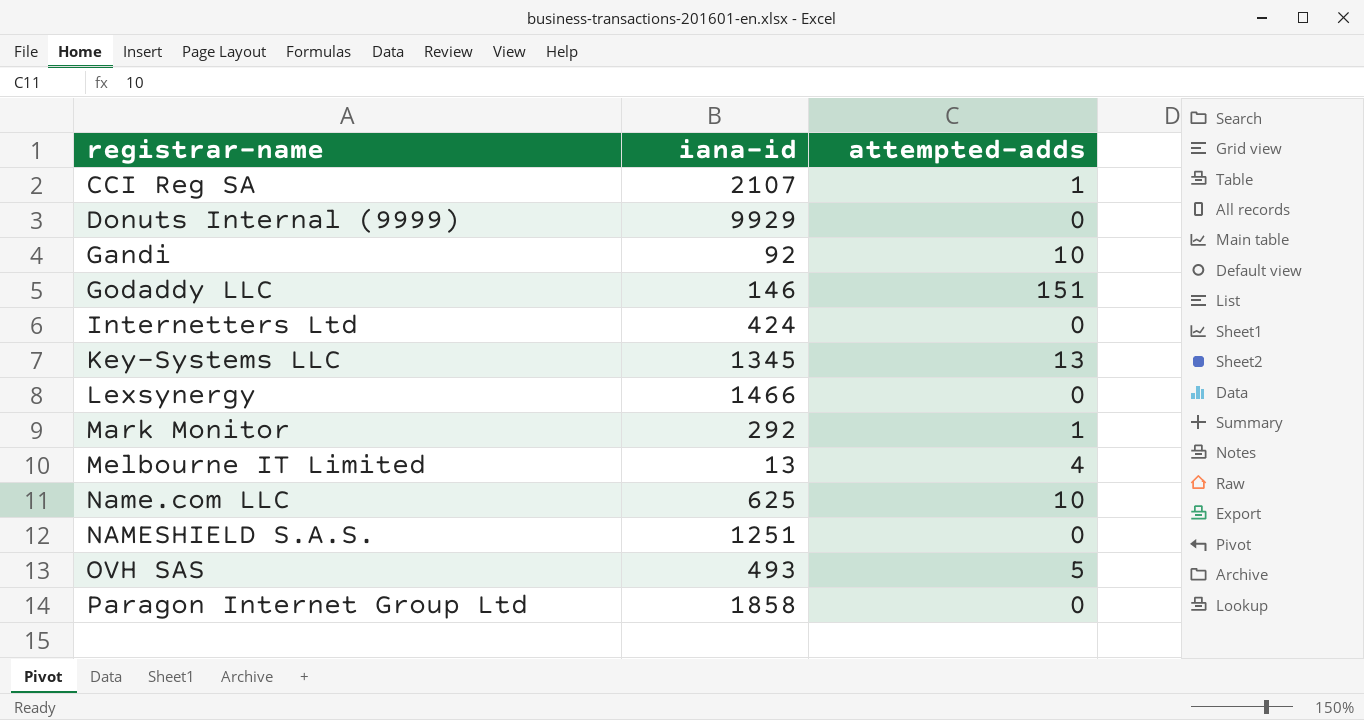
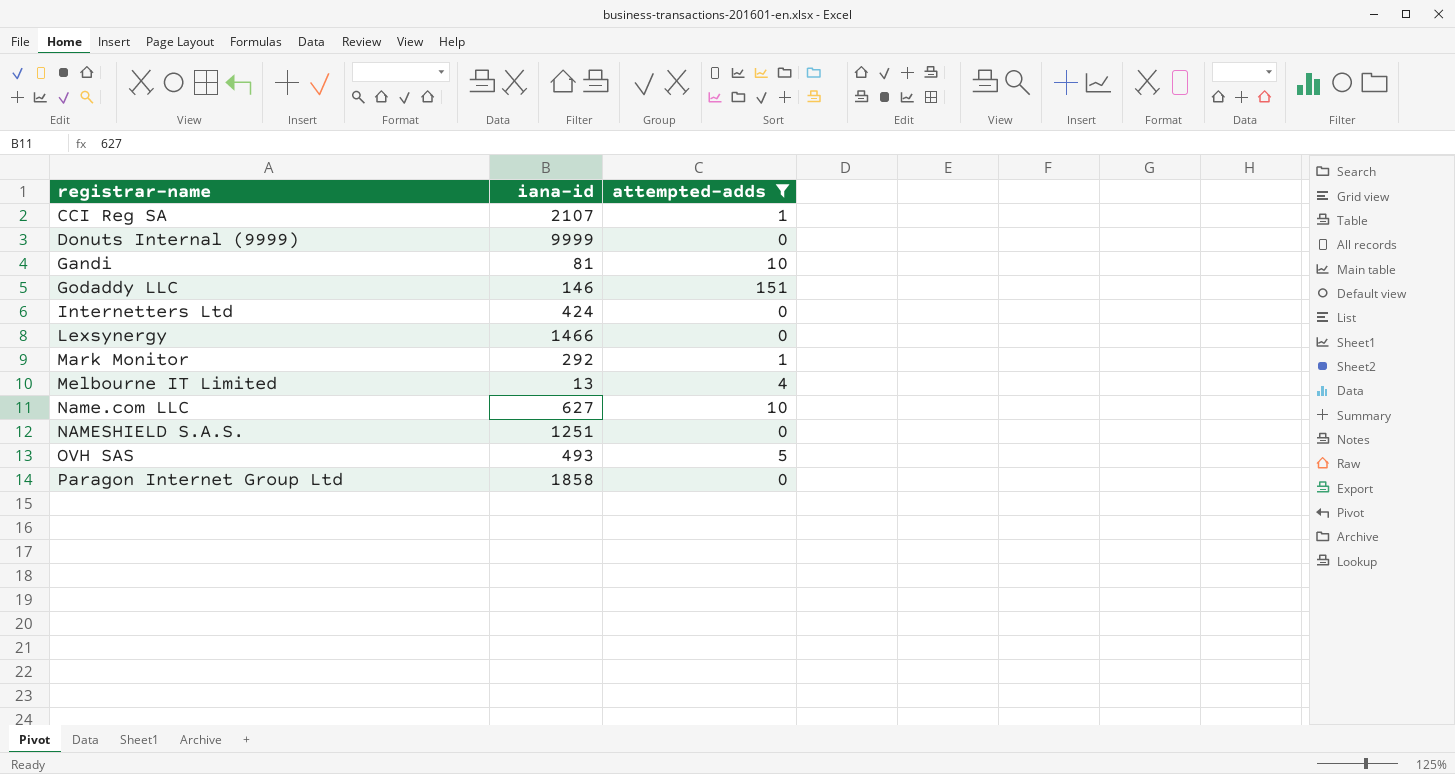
filter: none -> attempted-adds != 13
Donuts Internal (9999) | iana-id: 9929 -> 9999
Gandi | iana-id: 92 -> 81
Name.com LLC | iana-id: 625 -> 627

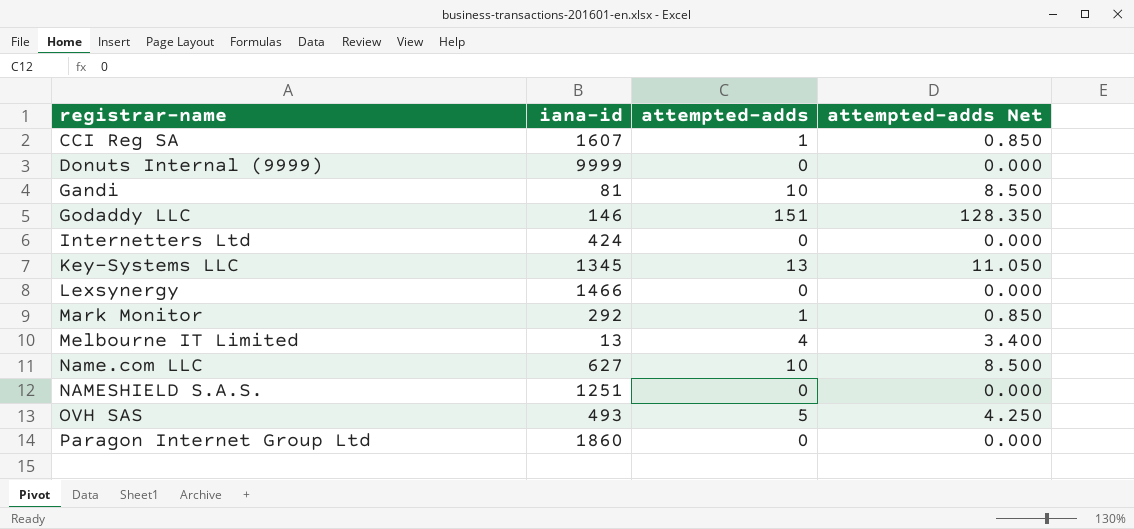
filter: attempted-adds != 13 -> none
column attempted-adds Net | formula: none -> [attempted-adds] * 0.85
CCI Reg SA | iana-id: 2107 -> 1607
Paragon Internet Group Ltd | iana-id: 1858 -> 1860

